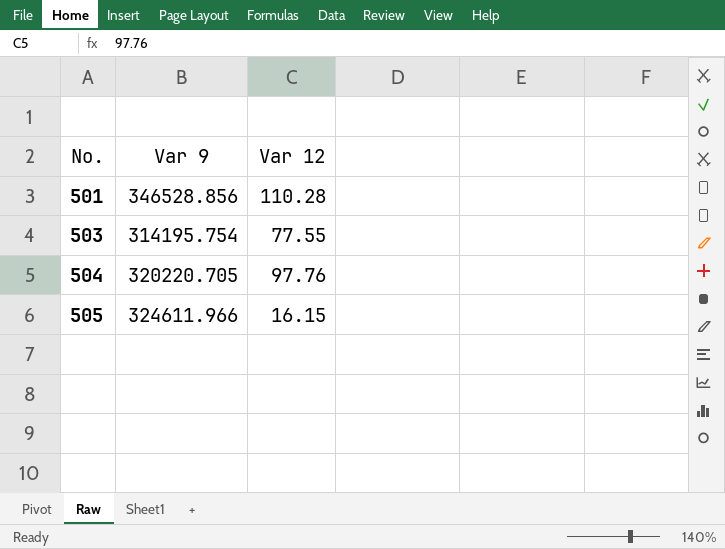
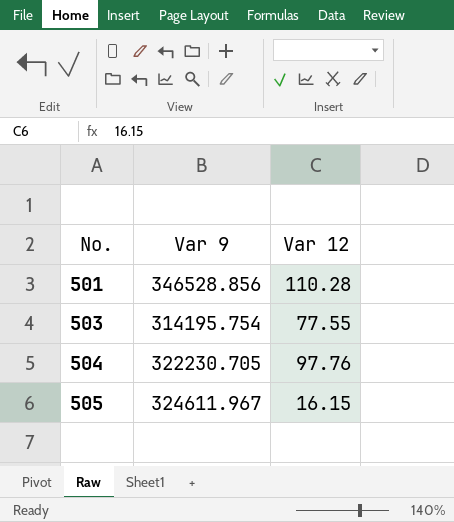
504 | Var 9: 320220.705 -> 322230.705
505 | Var 9: 324611.966 -> 324611.967

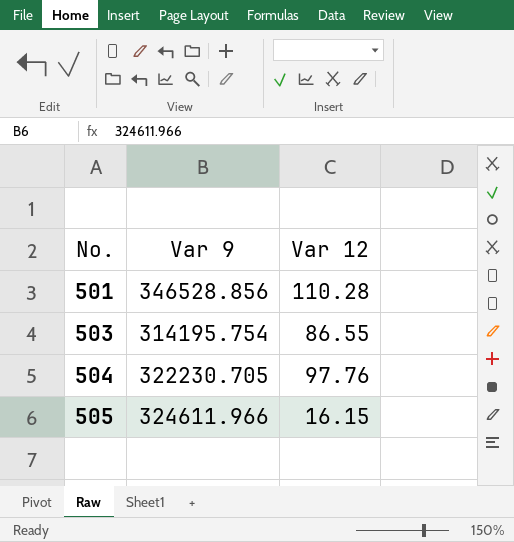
503 | Var 12: 77.55 -> 86.55
505 | Var 9: 324611.967 -> 324611.966

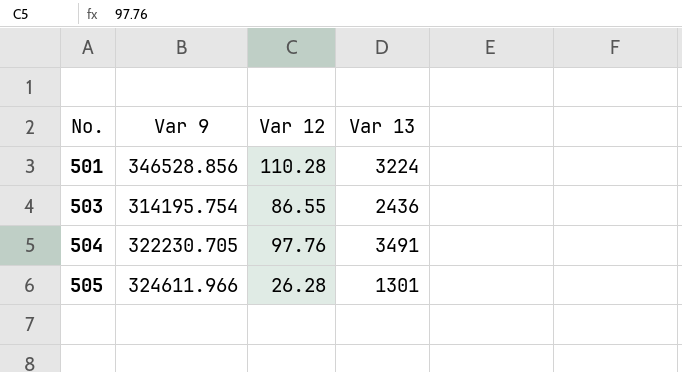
column Var 13 | position: none -> 4
505 | Var 12: 16.15 -> 26.28

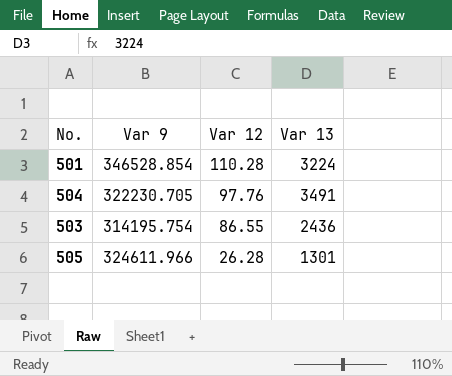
row order: No. ascending -> Var 12 descending
501 | Var 9: 346528.856 -> 346528.854

